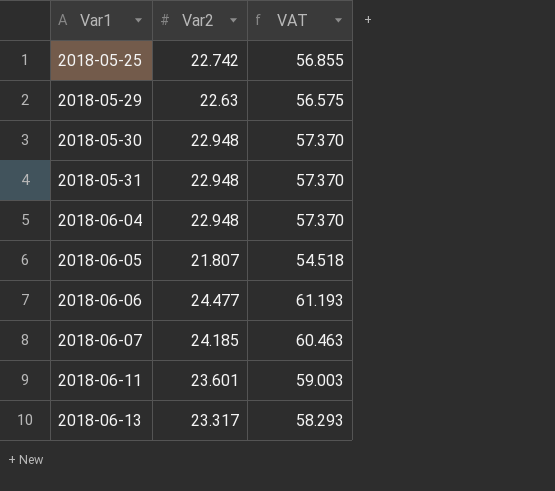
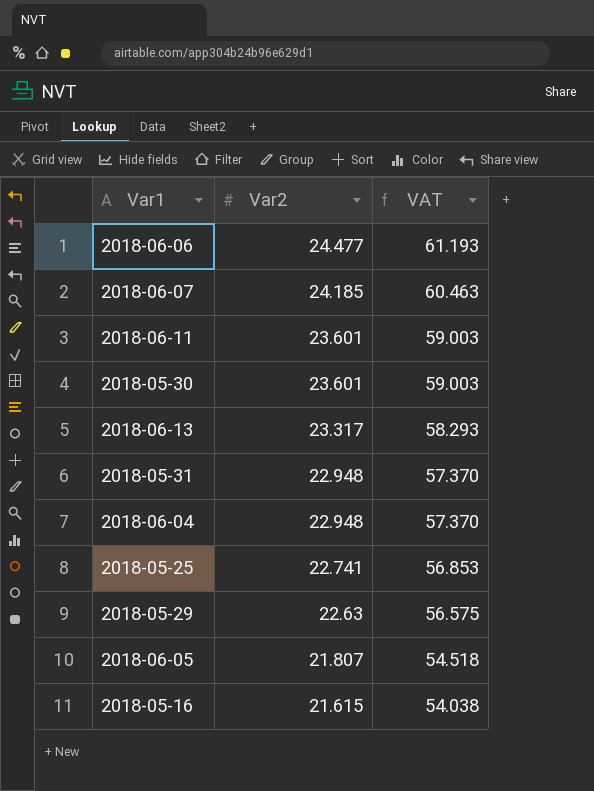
row order: Var1 ascending -> Var2 descending
2018-05-30 | Var2: 22.948 -> 23.601
2018-05-30 | VAT: 57.370 -> 59.003
2018-05-25 | Var2: 22.742 -> 22.741
2018-05-25 | VAT: 56.855 -> 56.853
row 2018-05-16: none -> 21.615 | 54.038

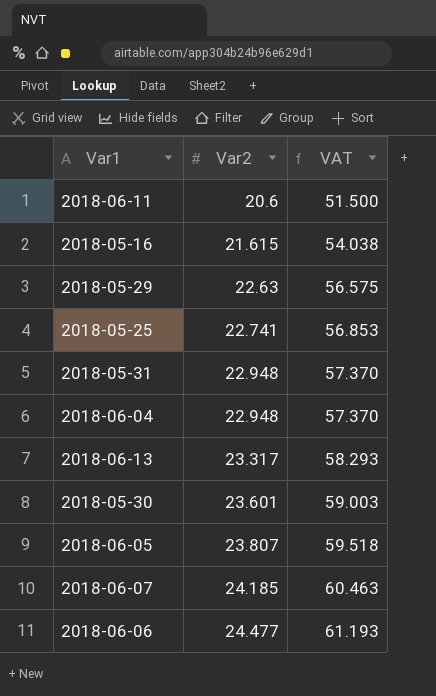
row order: Var2 descending -> Var2 ascending
2018-06-11 | Var2: 23.601 -> 20.6
2018-06-11 | VAT: 59.003 -> 51.500
2018-06-05 | Var2: 21.807 -> 23.807
2018-06-05 | VAT: 54.518 -> 59.518

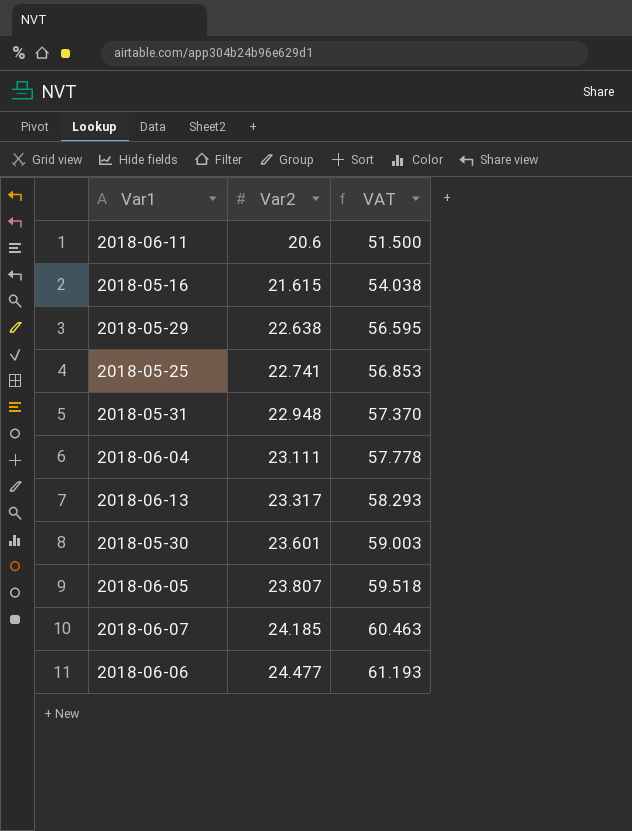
2018-05-29 | Var2: 22.63 -> 22.638
2018-05-29 | VAT: 56.575 -> 56.595
2018-06-04 | Var2: 22.948 -> 23.111
2018-06-04 | VAT: 57.370 -> 57.778

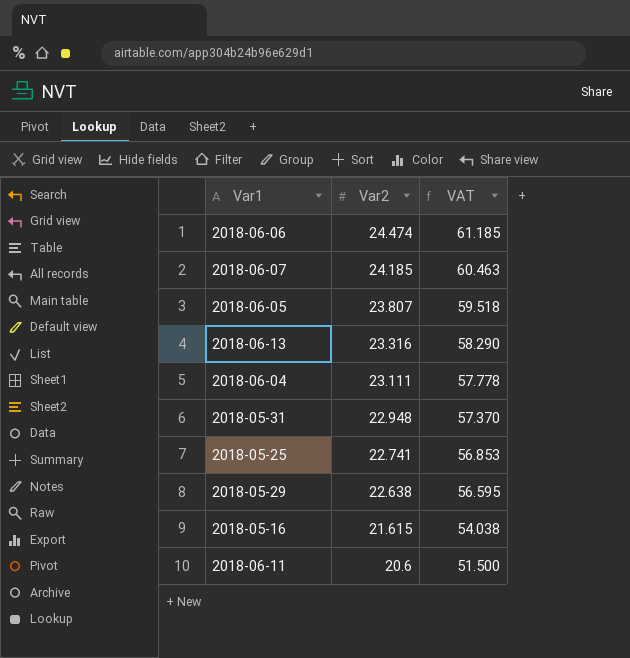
row order: Var2 ascending -> Var2 descending
row 2018-05-30: 23.601 | 59.003 -> none
2018-06-06 | Var2: 24.477 -> 24.474
2018-06-06 | VAT: 61.193 -> 61.185
2018-06-13 | Var2: 23.317 -> 23.316
2018-06-13 | VAT: 58.293 -> 58.290

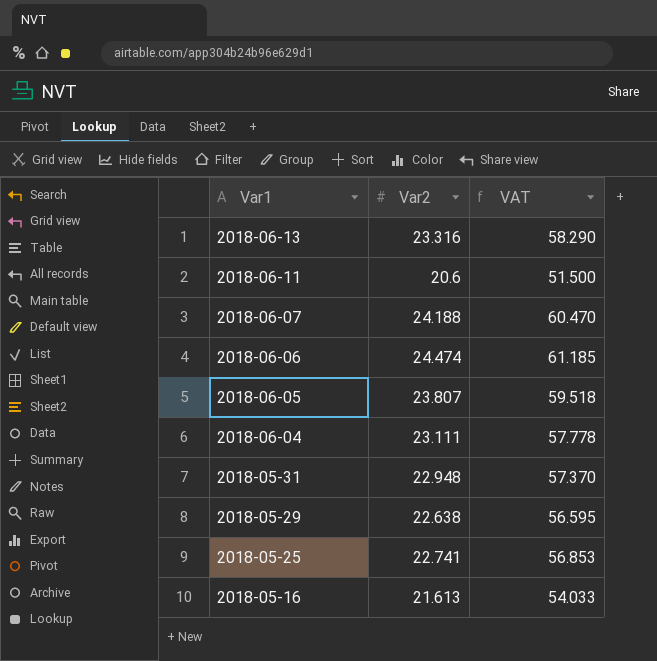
row order: Var2 descending -> Var1 descending
2018-06-07 | Var2: 24.185 -> 24.188
2018-06-07 | VAT: 60.463 -> 60.470
2018-05-16 | Var2: 21.615 -> 21.613
2018-05-16 | VAT: 54.038 -> 54.033

